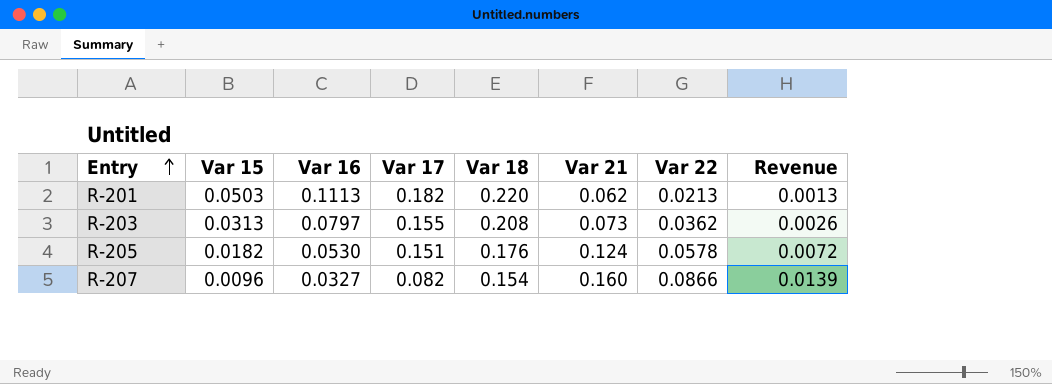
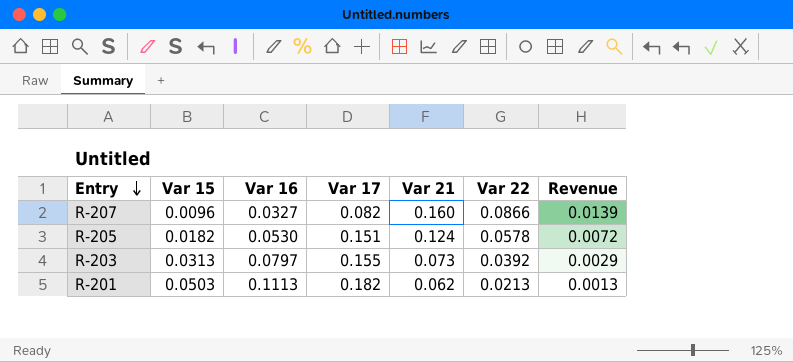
row order: Entry ascending -> Entry descending
column Var 18 | position: 5 -> none
R-203 | Var 22: 0.0362 -> 0.0392
R-203 | Revenue: 0.0026 -> 0.0029

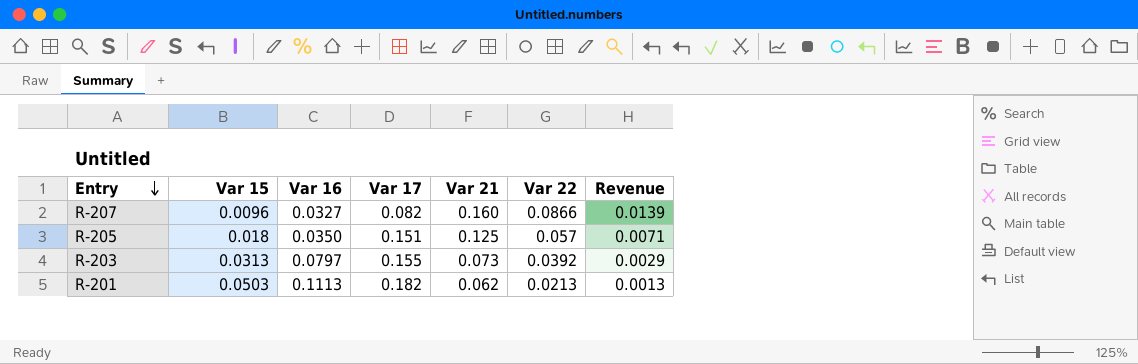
R-205 | Var 15: 0.0182 -> 0.018
R-205 | Var 16: 0.0530 -> 0.0350
R-205 | Var 21: 0.124 -> 0.125
R-205 | Var 22: 0.0578 -> 0.057
R-205 | Revenue: 0.0072 -> 0.0071

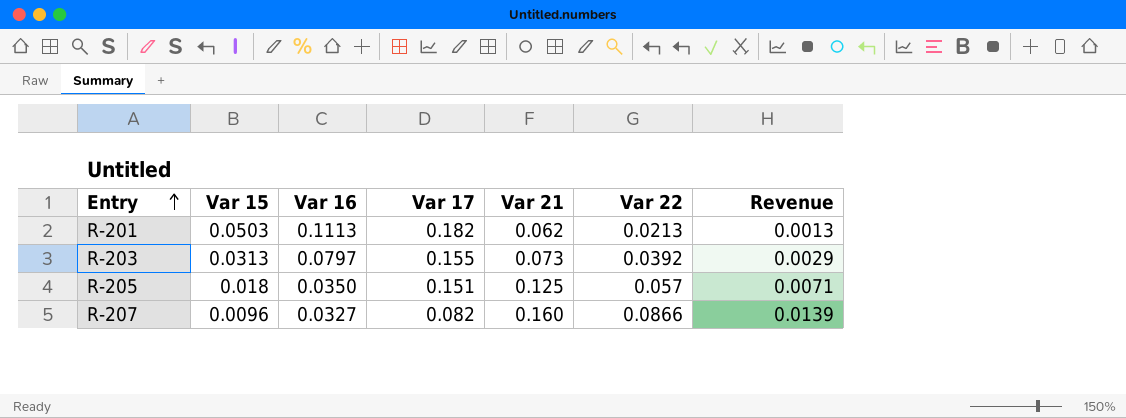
row order: Entry descending -> Entry ascending

